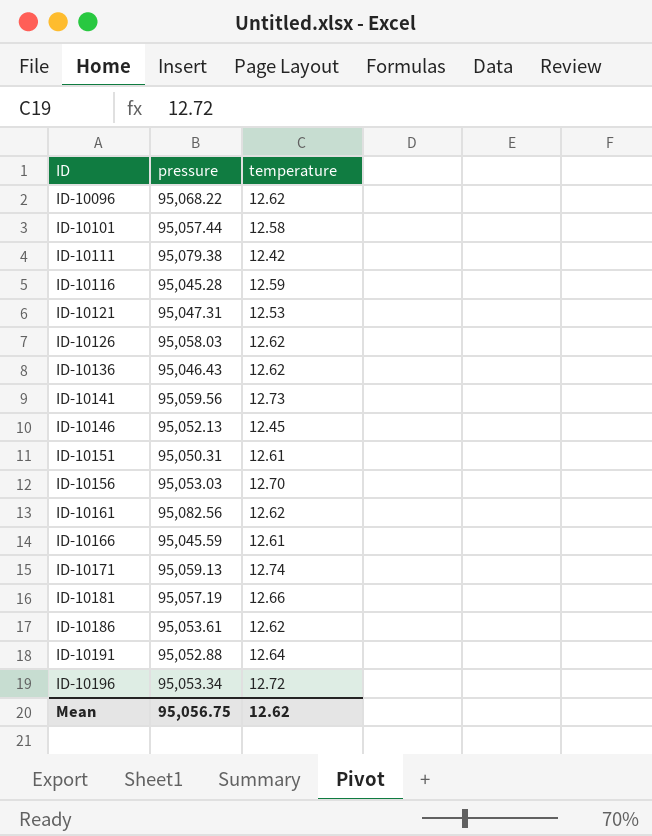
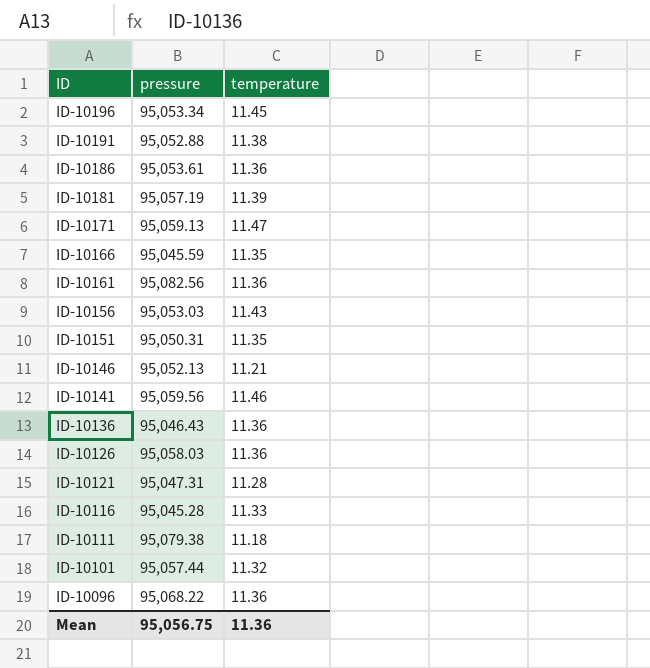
row order: ID ascending -> ID descending
ID-10196 | temperature: 12.72 -> 11.45
ID-10191 | temperature: 12.64 -> 11.38
ID-10186 | temperature: 12.62 -> 11.36
ID-10181 | temperature: 12.66 -> 11.39
ID-10171 | temperature: 12.74 -> 11.47
ID-10166 | temperature: 12.61 -> 11.35
ID-10161 | temperature: 12.62 -> 11.36
ID-10156 | temperature: 12.70 -> 11.43
ID-10151 | temperature: 12.61 -> 11.35
ID-10146 | temperature: 12.45 -> 11.21
ID-10141 | temperature: 12.73 -> 11.46
ID-10136 | temperature: 12.62 -> 11.36
ID-10126 | temperature: 12.62 -> 11.36
ID-10121 | temperature: 12.53 -> 11.28
ID-10116 | temperature: 12.59 -> 11.33
ID-10111 | temperature: 12.42 -> 11.18
ID-10101 | temperature: 12.58 -> 11.32
ID-10096 | temperature: 12.62 -> 11.36
Mean | temperature: 12.62 -> 11.36

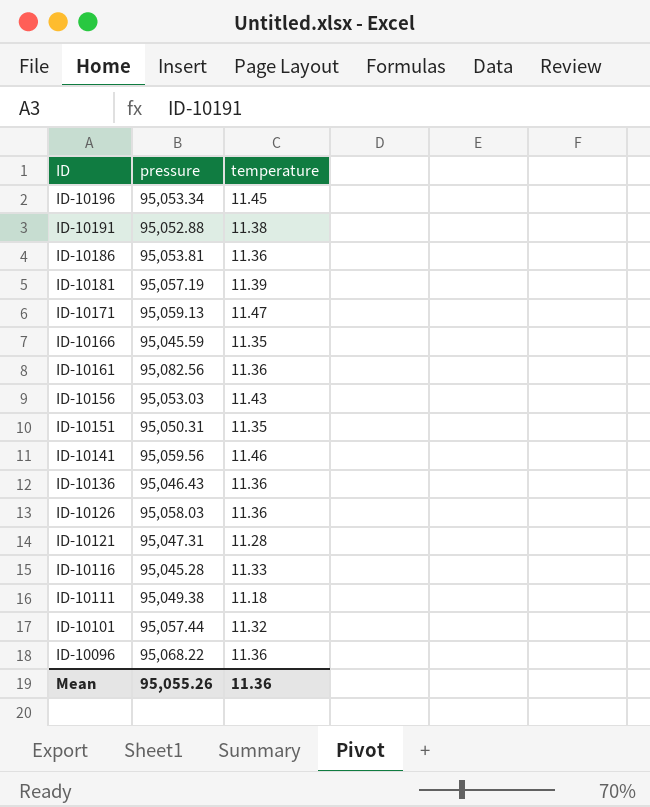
row ID-10146: 95,052.13 | 11.21 -> none
ID-10186 | pressure: 95,053.61 -> 95,053.81
ID-10111 | pressure: 95,079.38 -> 95,049.38
Mean | pressure: 95,056.75 -> 95,055.26

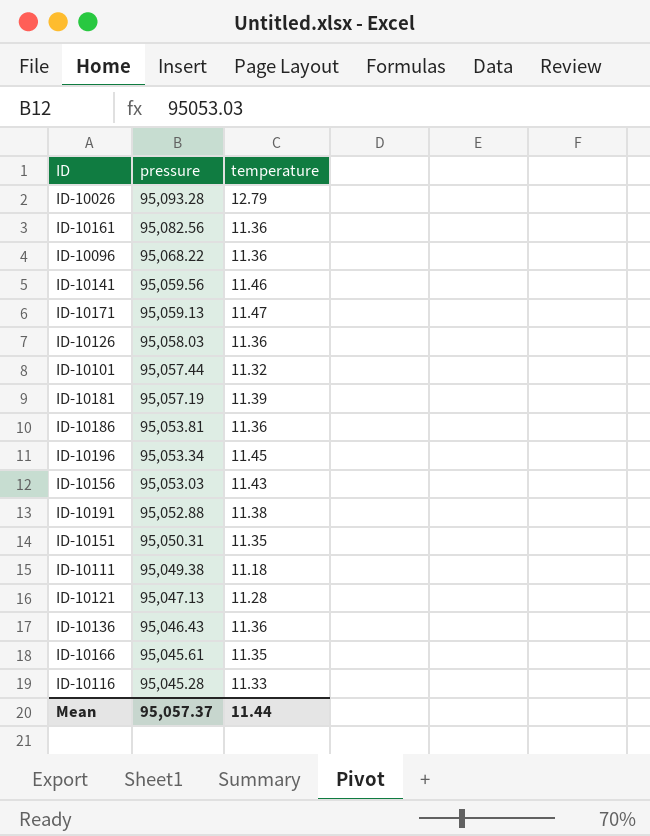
row order: ID descending -> pressure descending
row ID-10026: none -> 95,093.28 | 12.79
ID-10121 | pressure: 95,047.31 -> 95,047.13
ID-10166 | pressure: 95,045.59 -> 95,045.61
Mean | pressure: 95,055.26 -> 95,057.37
Mean | temperature: 11.36 -> 11.44

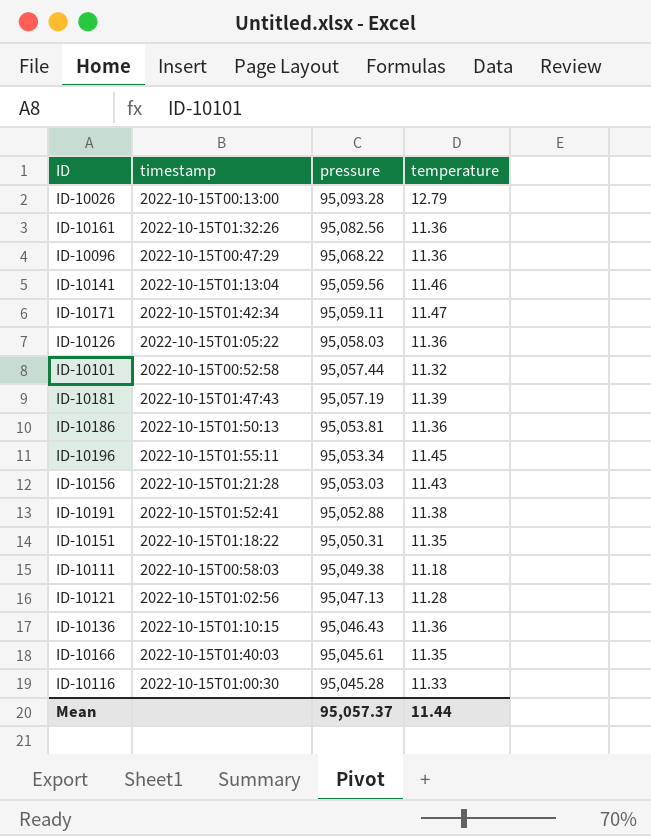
column timestamp | position: none -> 2
ID-10171 | pressure: 95,059.13 -> 95,059.11

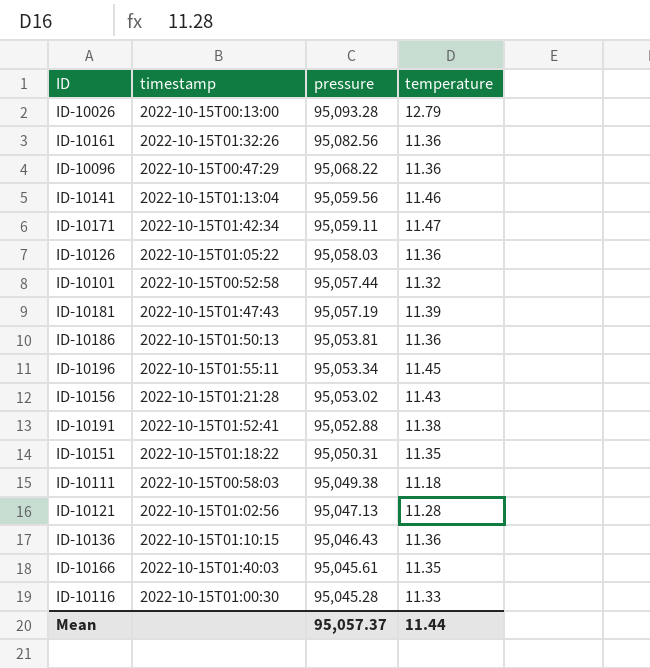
ID-10156 | pressure: 95,053.03 -> 95,053.02

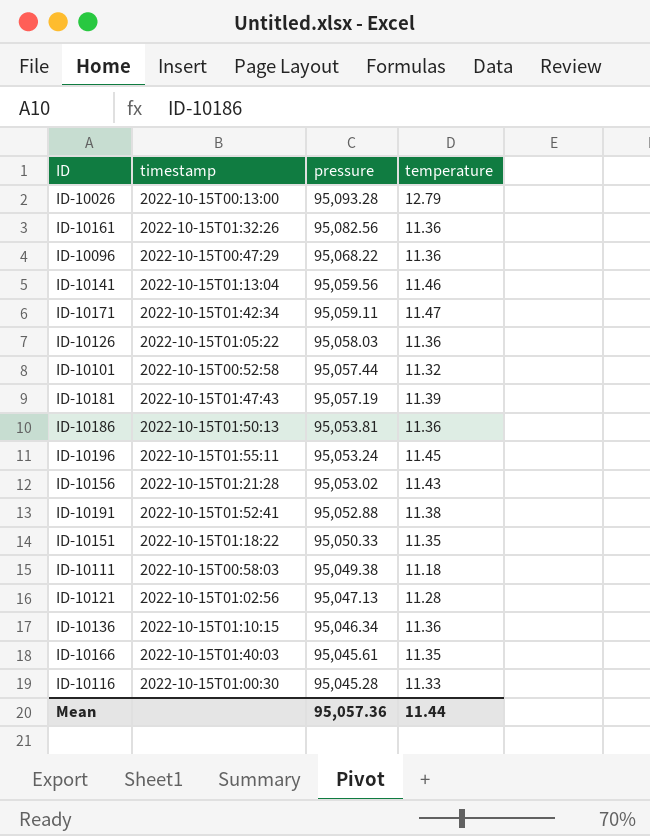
ID-10196 | pressure: 95,053.34 -> 95,053.24
ID-10151 | pressure: 95,050.31 -> 95,050.33
ID-10136 | pressure: 95,046.43 -> 95,046.34
Mean | pressure: 95,057.37 -> 95,057.36

